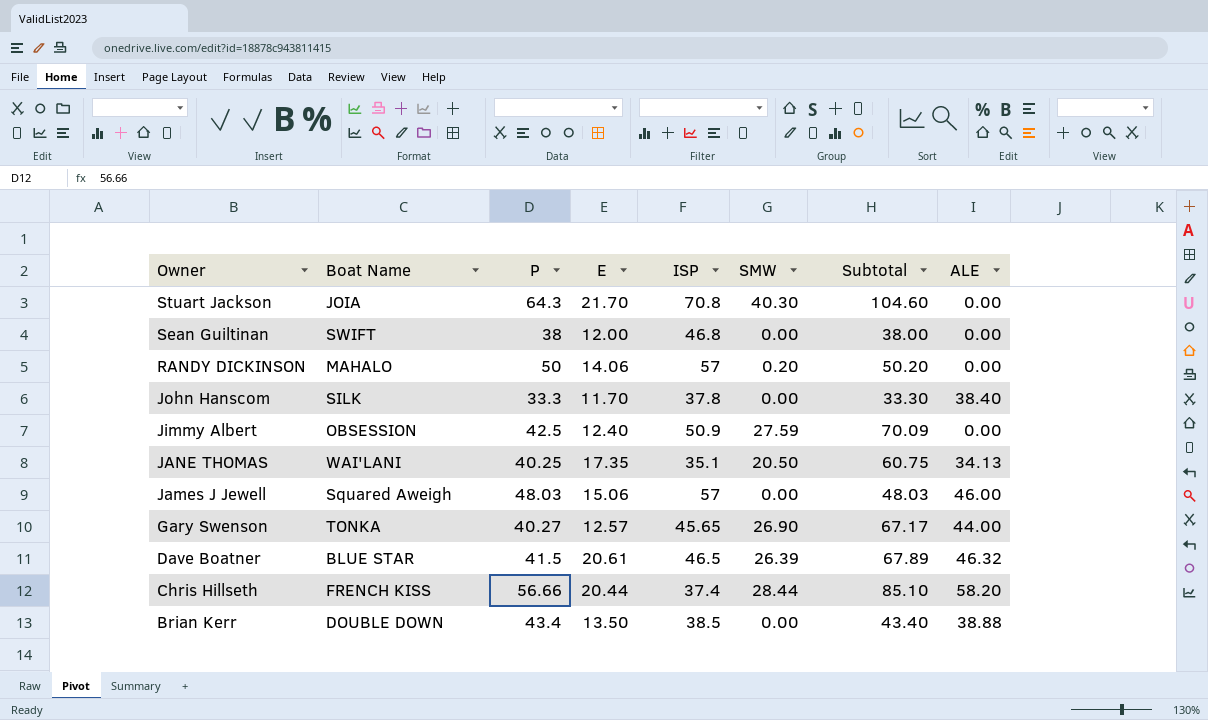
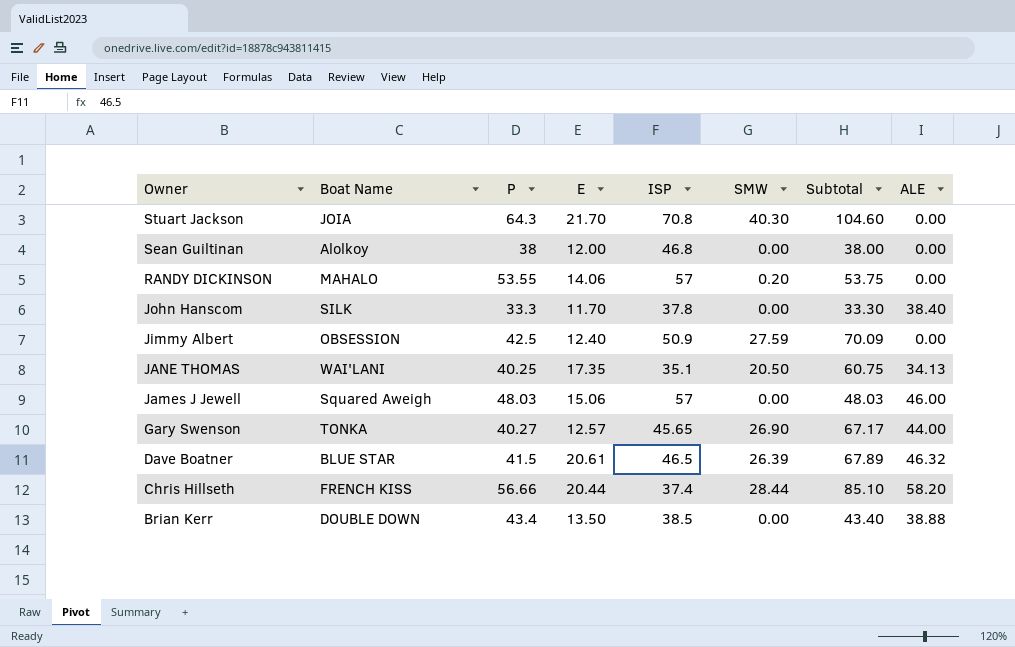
Sean Guiltinan | Boat Name: SWIFT -> Alolkoy
RANDY DICKINSON | P: 50 -> 53.55
RANDY DICKINSON | Subtotal: 50.20 -> 53.75

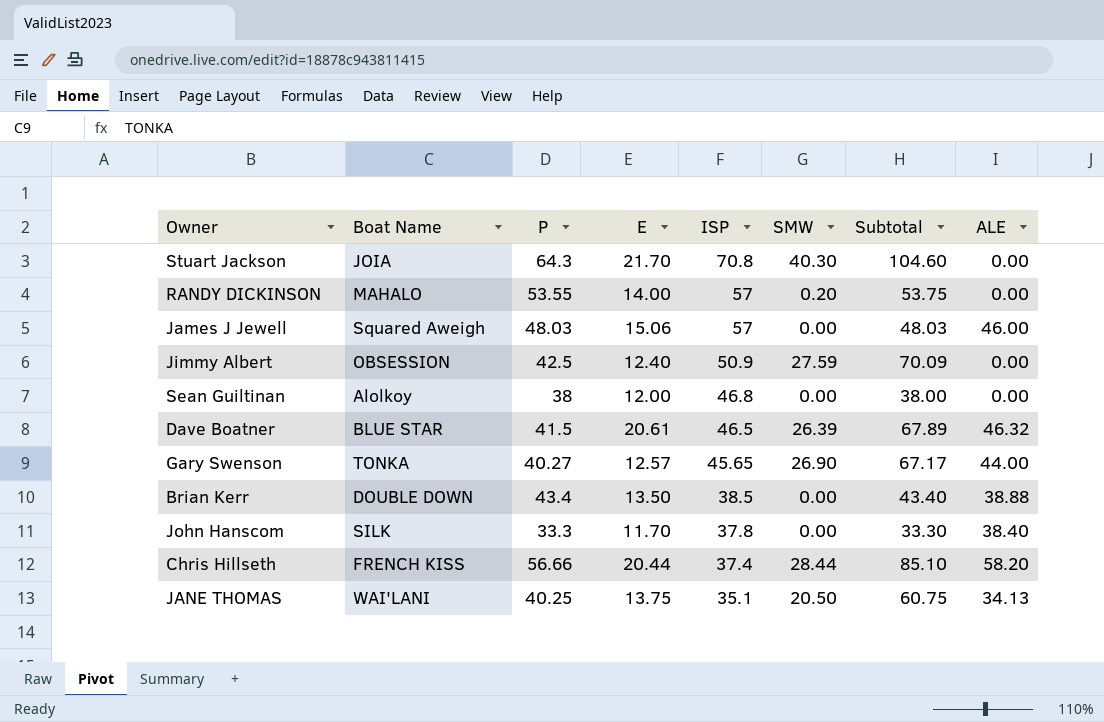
row order: Owner descending -> ISP descending
RANDY DICKINSON | E: 14.06 -> 14.00
JANE THOMAS | E: 17.35 -> 13.75

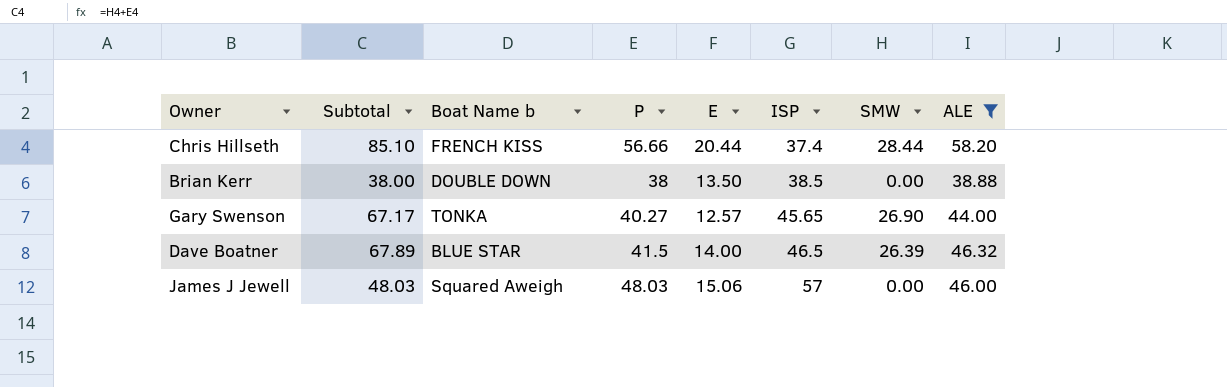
filter: none -> ALE >= 38.88
row order: ISP descending -> ISP ascending
column Subtotal | position: 7 -> 2
column name: Boat Name -> Boat Name b
Brian Kerr | Subtotal: 43.40 -> 38.00
Brian Kerr | P: 43.4 -> 38
Dave Boatner | E: 20.61 -> 14.00

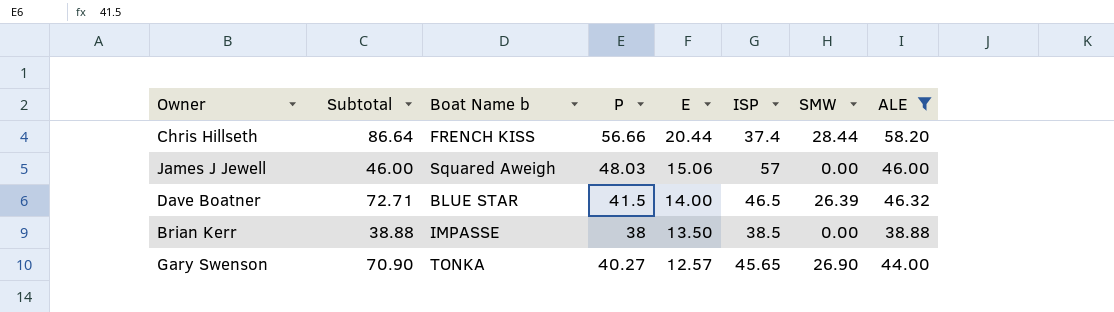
row order: ISP ascending -> E descending
column Subtotal | formula: [P] + [SMW] -> [SMW] + [ALE]
Brian Kerr | Boat Name b: DOUBLE DOWN -> IMPASSE

